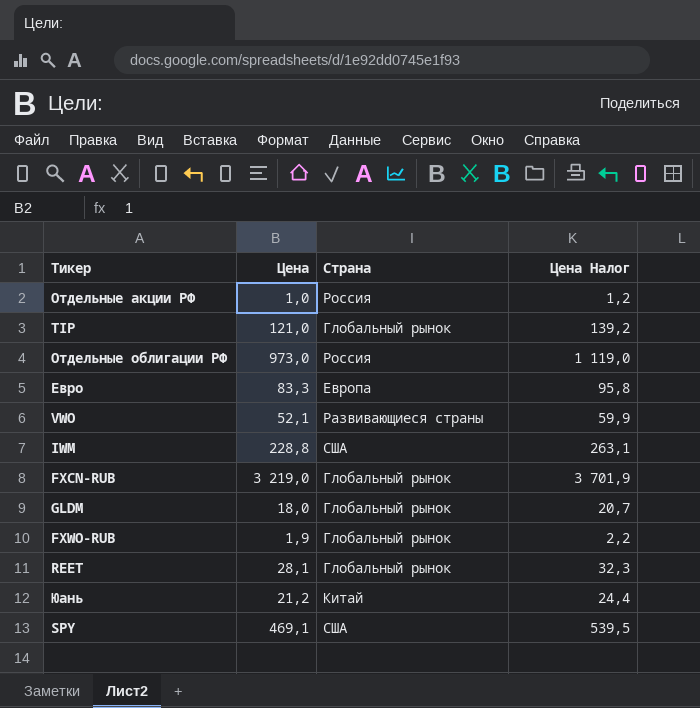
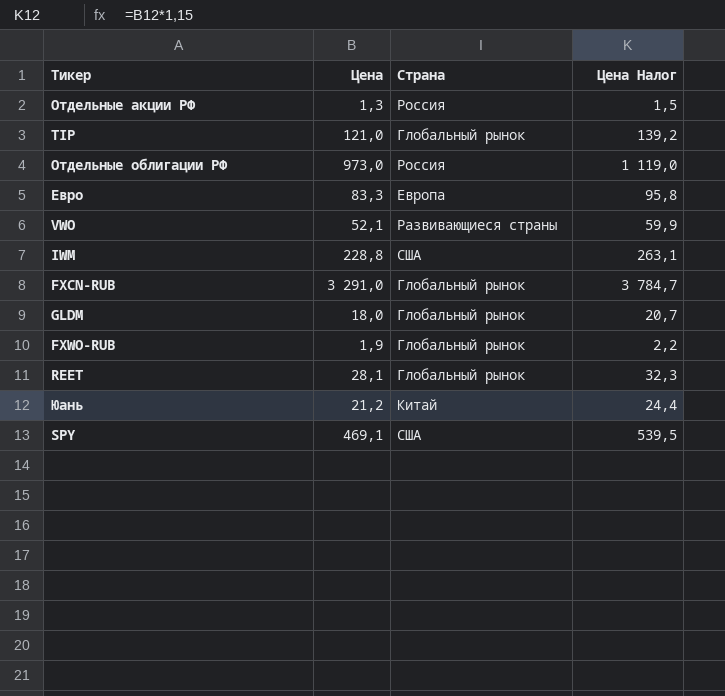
Отдельные акции РФ | Цена: 1,0 -> 1,3
Отдельные акции РФ | Цена Налог: 1,2 -> 1,5
FXCN-RUB | Цена: 3 219,0 -> 3 291,0
FXCN-RUB | Цена Налог: 3 701,9 -> 3 784,7

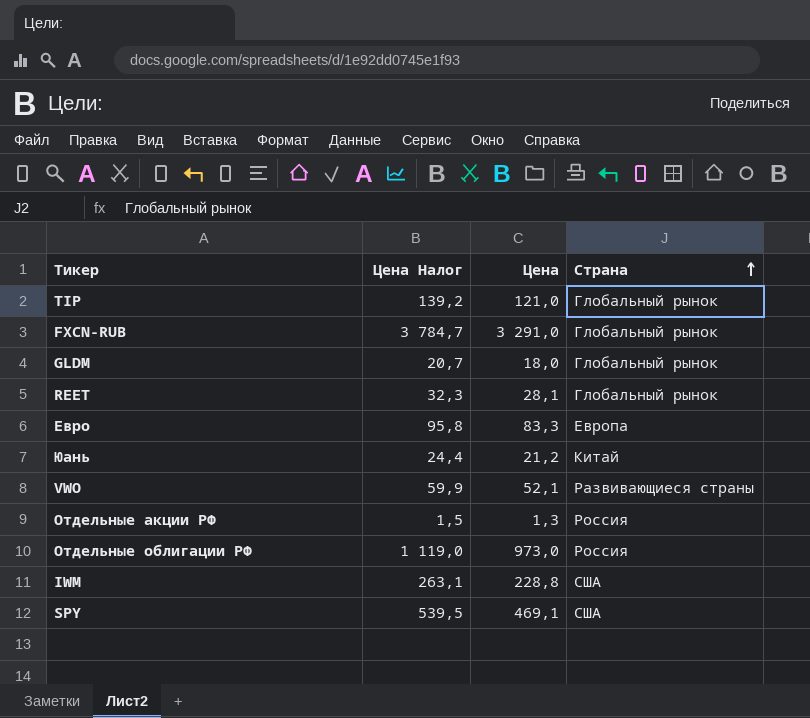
row order: none -> Страна ascending
column Цена Налог | position: 4 -> 2
row FXWO-RUB: 1,9 | Глобальный рынок | 2,2 -> none

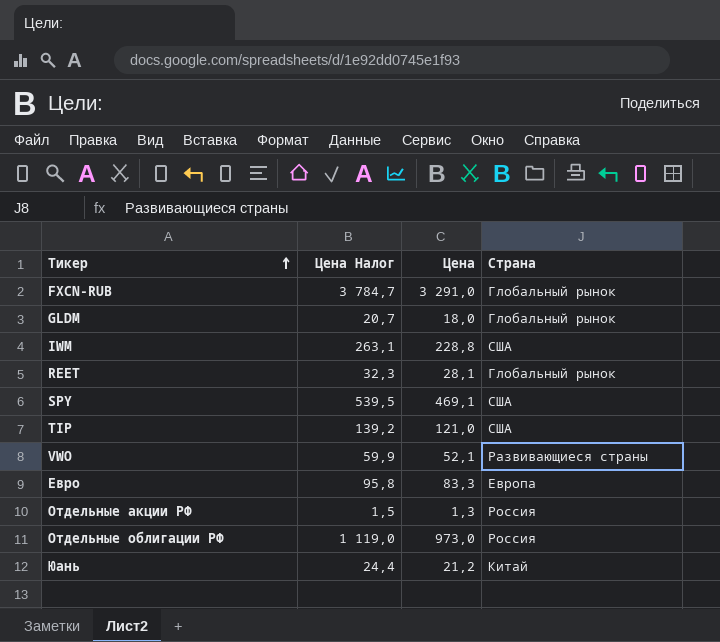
row order: Страна ascending -> Тикер ascending
TIP | Страна: Глобальный рынок -> США

